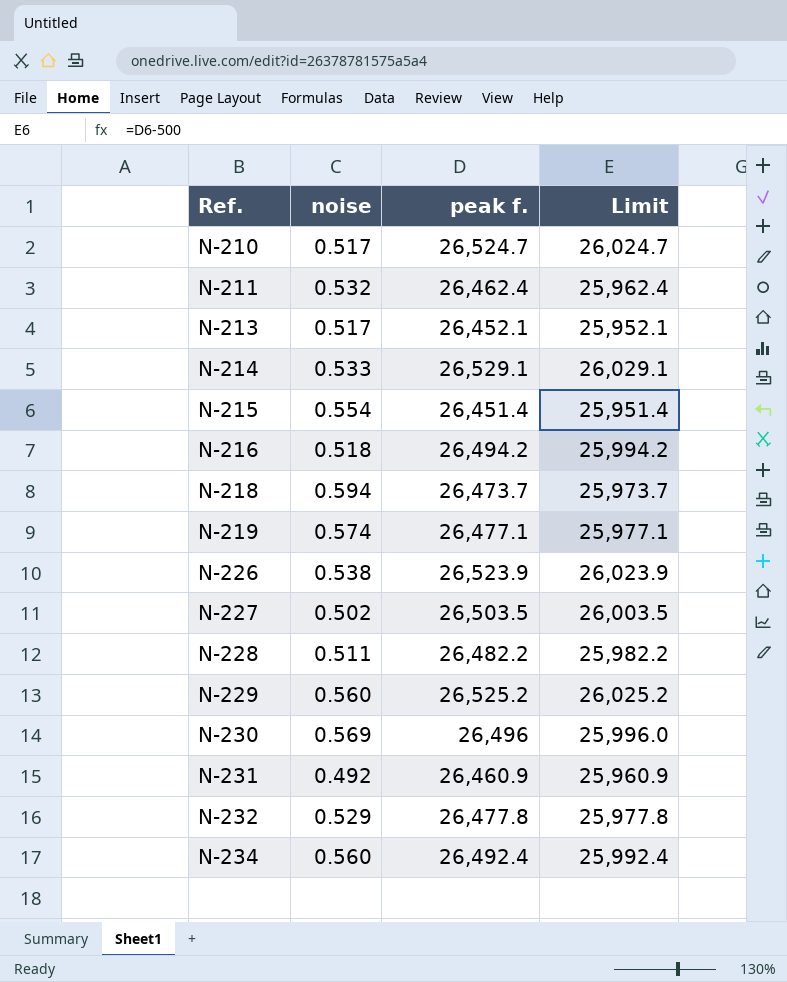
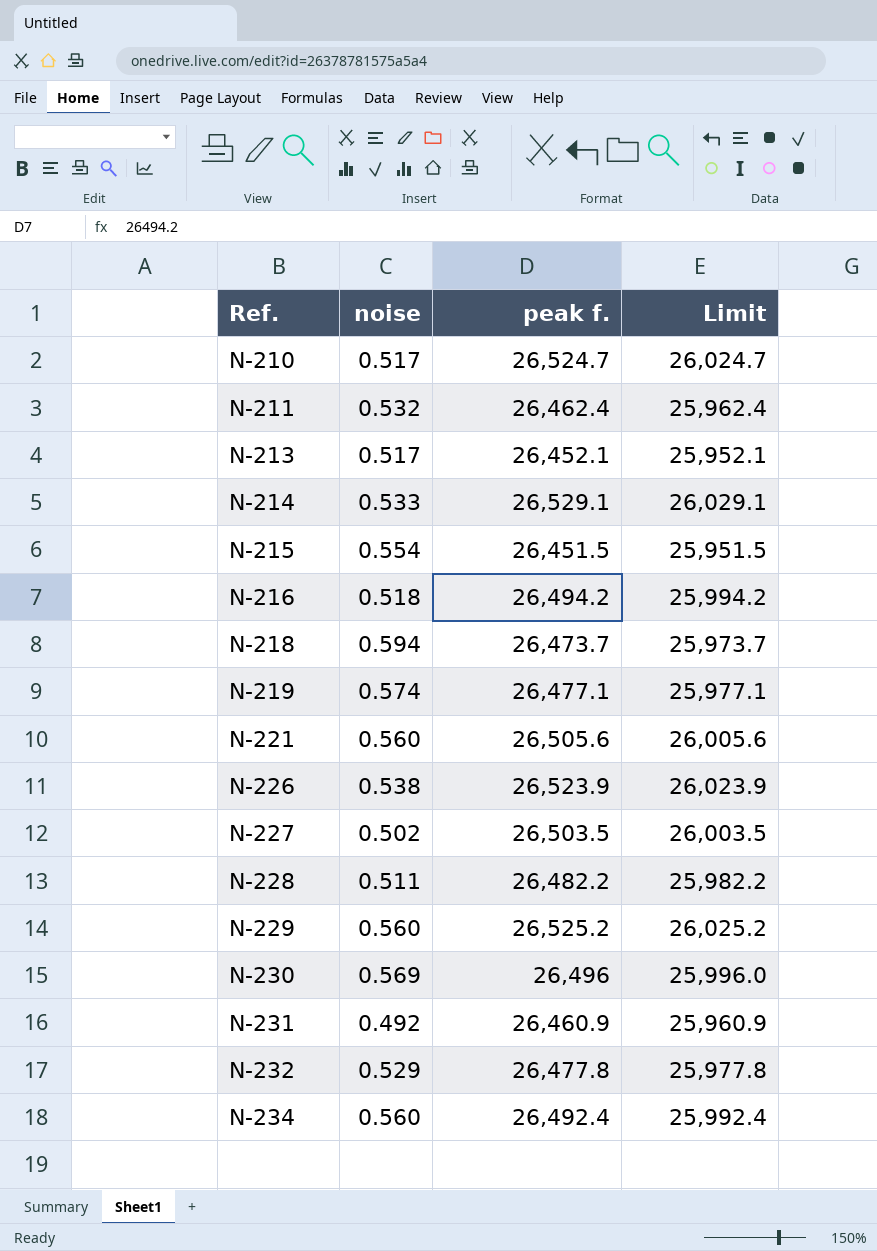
N-215 | peak f.: 26,451.4 -> 26,451.5
N-215 | Limit: 25,951.4 -> 25,951.5
row N-221: none -> 0.560 | 26,505.6 | 26,005.6

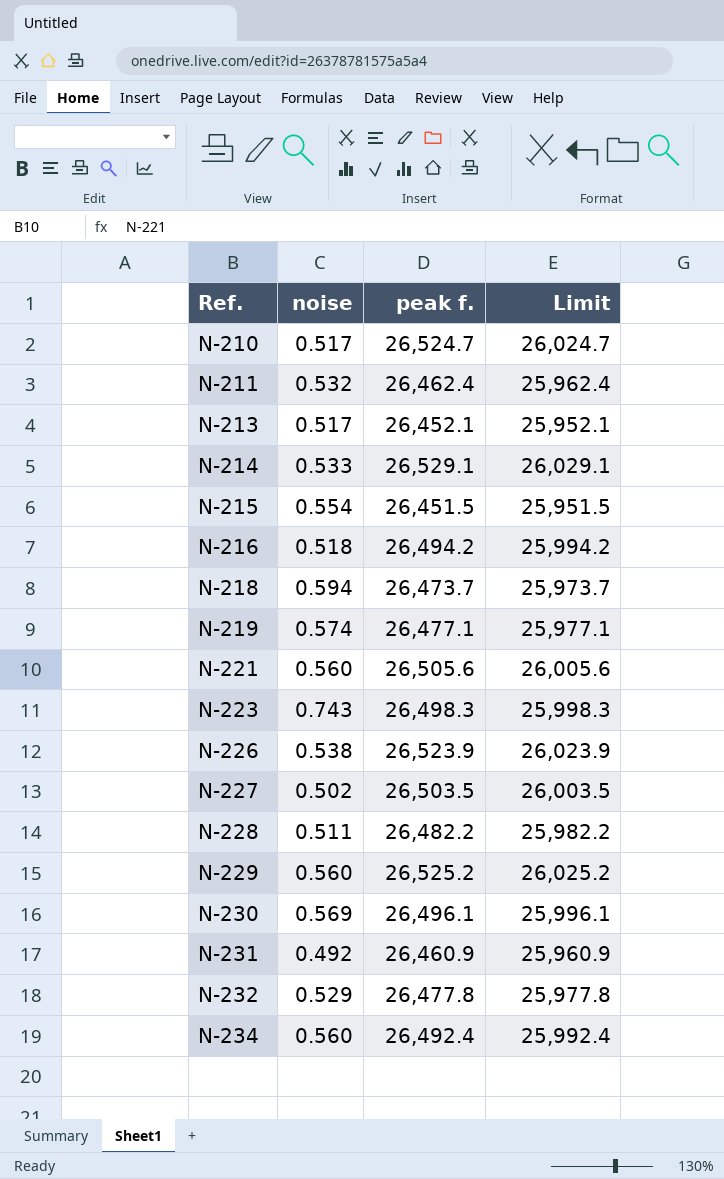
row N-223: none -> 0.743 | 26,498.3 | 25,998.3
N-230 | peak f.: 26,496 -> 26,496.1
N-230 | Limit: 25,996.0 -> 25,996.1

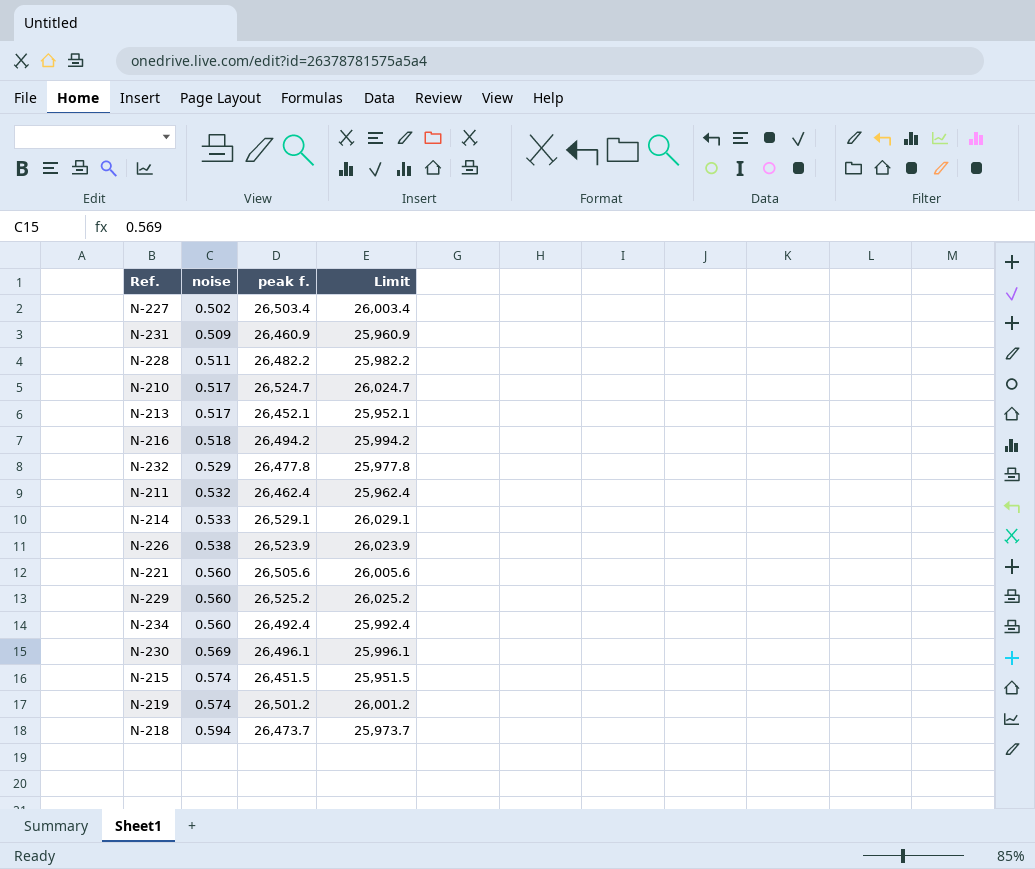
row order: Ref. ascending -> noise ascending
row N-223: 0.743 | 26,498.3 | 25,998.3 -> none
N-227 | peak f.: 26,503.5 -> 26,503.4
N-227 | Limit: 26,003.5 -> 26,003.4
N-231 | noise: 0.492 -> 0.509
N-215 | noise: 0.554 -> 0.574
N-219 | peak f.: 26,477.1 -> 26,501.2
N-219 | Limit: 25,977.1 -> 26,001.2

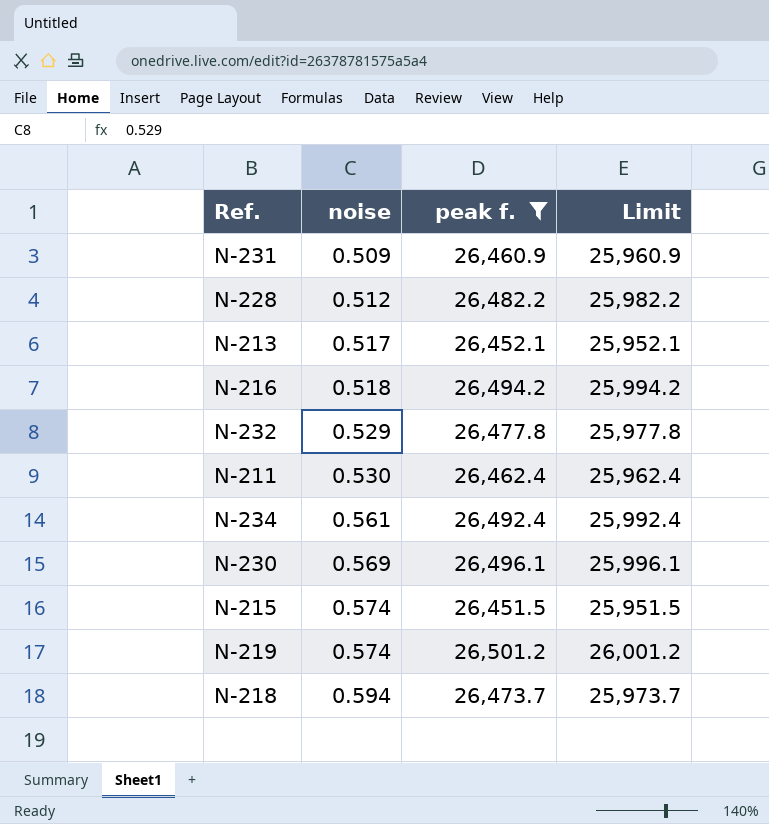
filter: none -> peak f. <= 26,501.2
N-228 | noise: 0.511 -> 0.512
N-211 | noise: 0.532 -> 0.530
N-234 | noise: 0.560 -> 0.561

